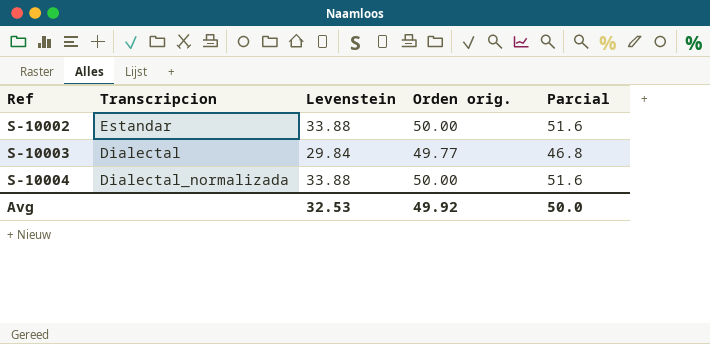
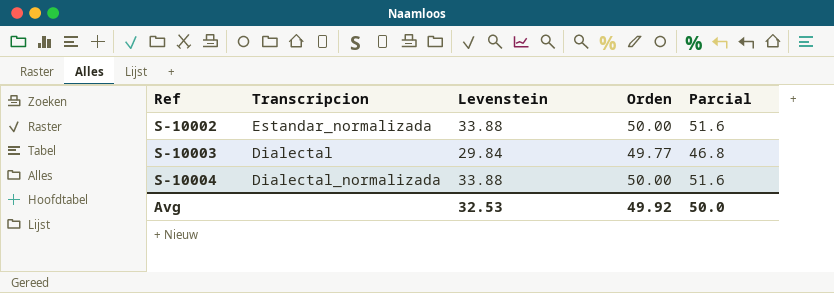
column name: Orden orig. -> Orden
S-10002 | Transcripcion: Estandar -> Estandar_normalizada

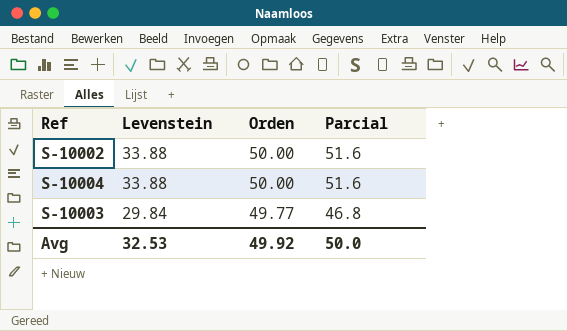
row order: Ref ascending -> Levenstein descending
column Transcripcion | position: 2 -> none

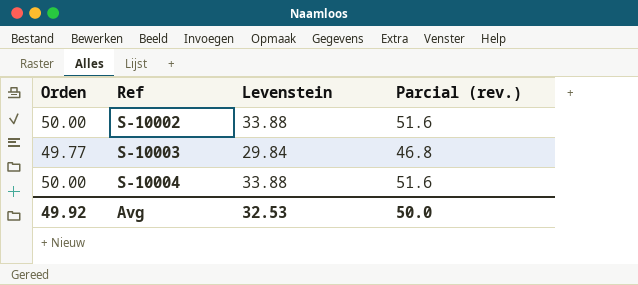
row order: Levenstein descending -> Ref ascending
column Orden | position: 3 -> 1
column name: Parcial -> Parcial (rev.)

